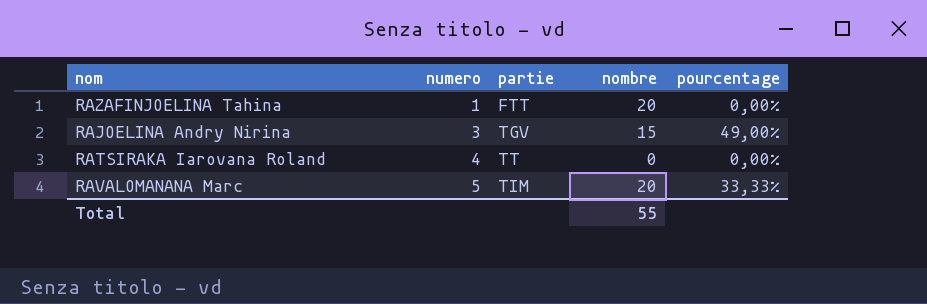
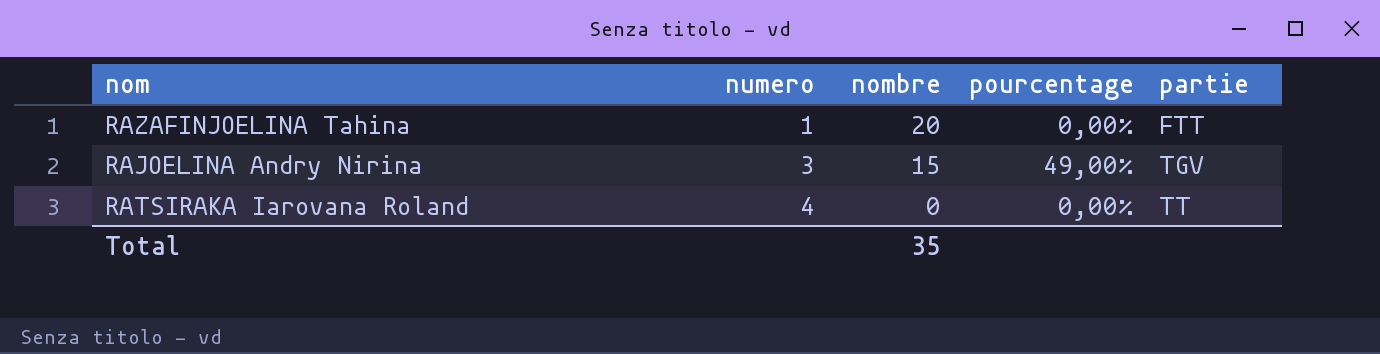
column partie | position: 3 -> 5
row RAVALOMANANA Marc: 5 | TIM | 20 | 33,33% -> none
Total | nombre: 55 -> 35

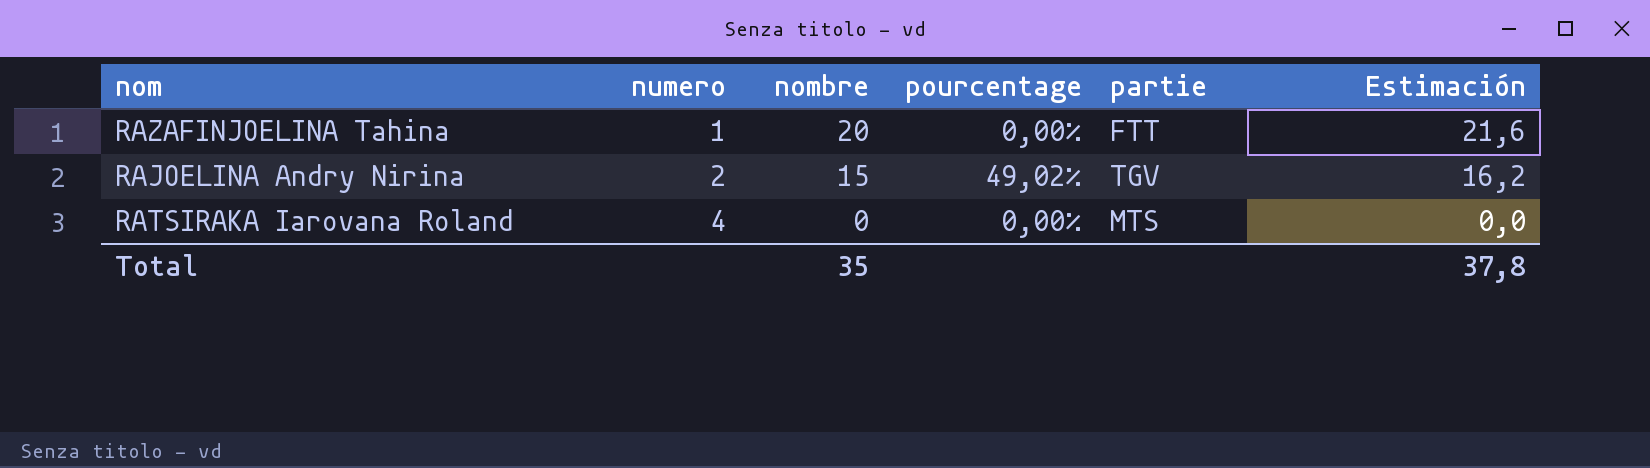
column Estimación | formula: none -> [nombre] * 1,08
RAJOELINA Andry Nirina | numero: 3 -> 2
RAJOELINA Andry Nirina | pourcentage: 49,00% -> 49,02%
RATSIRAKA Iarovana Roland | partie: TT -> MTS

